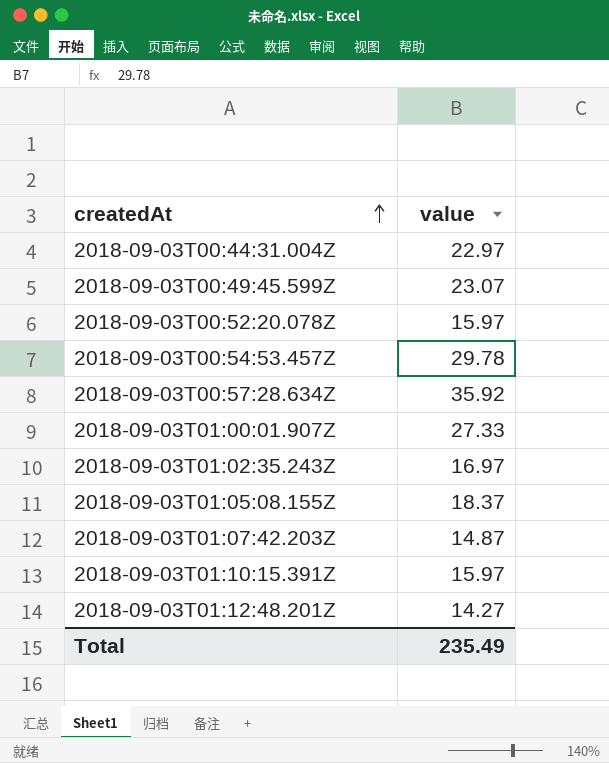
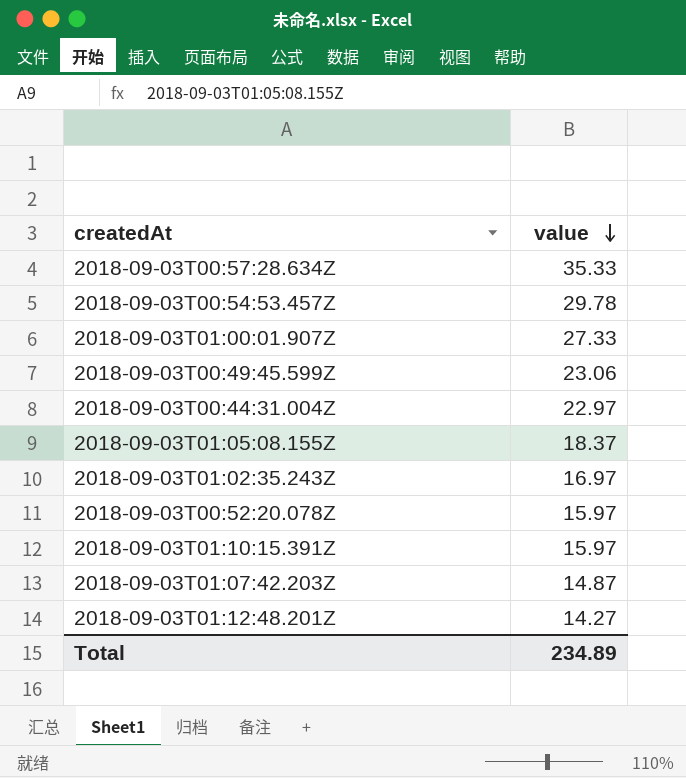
row order: createdAt ascending -> value descending
2018-09-03T00:57:28.634Z | value: 35.92 -> 35.33
2018-09-03T00:49:45.599Z | value: 23.07 -> 23.06
Total | value: 235.49 -> 234.89

